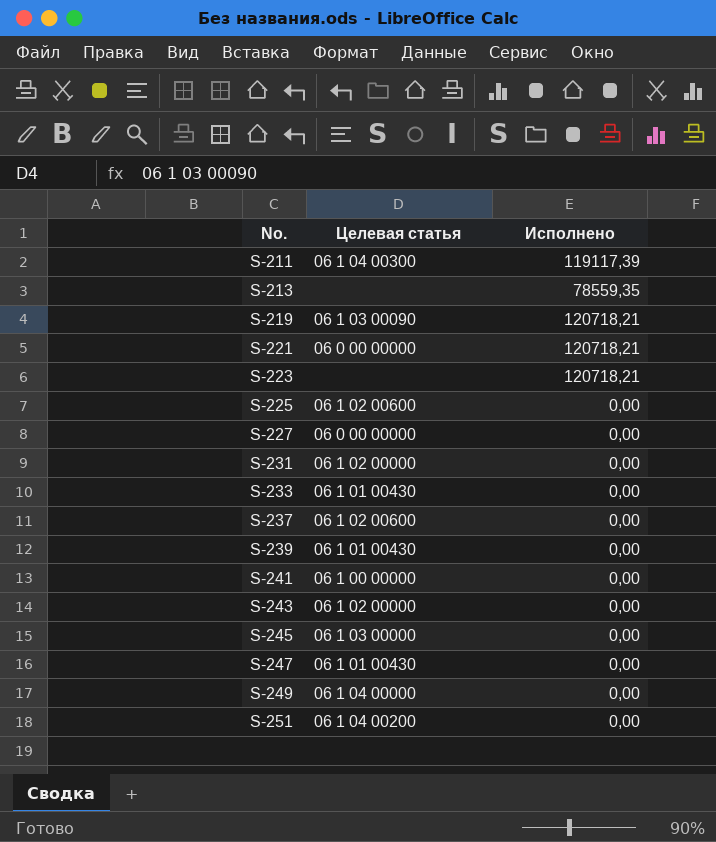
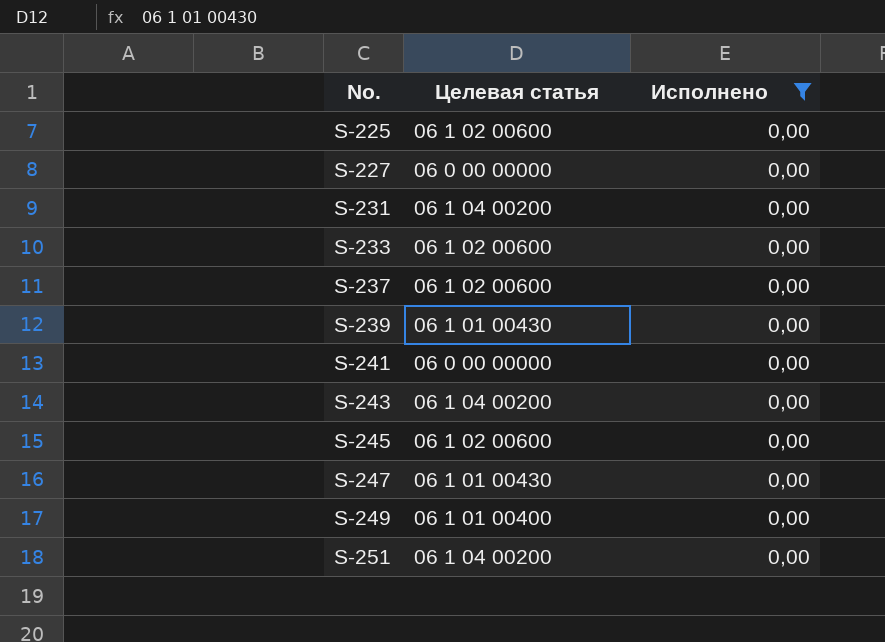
filter: none -> Исполнено = 0,00
S-231 | Целевая статья: 06 1 02 00000 -> 06 1 04 00200
S-233 | Целевая статья: 06 1 01 00430 -> 06 1 02 00600
S-241 | Целевая статья: 06 1 00 00000 -> 06 0 00 00000
S-243 | Целевая статья: 06 1 02 00000 -> 06 1 04 00200
S-245 | Целевая статья: 06 1 03 00000 -> 06 1 02 00600
S-249 | Целевая статья: 06 1 04 00000 -> 06 1 01 00400

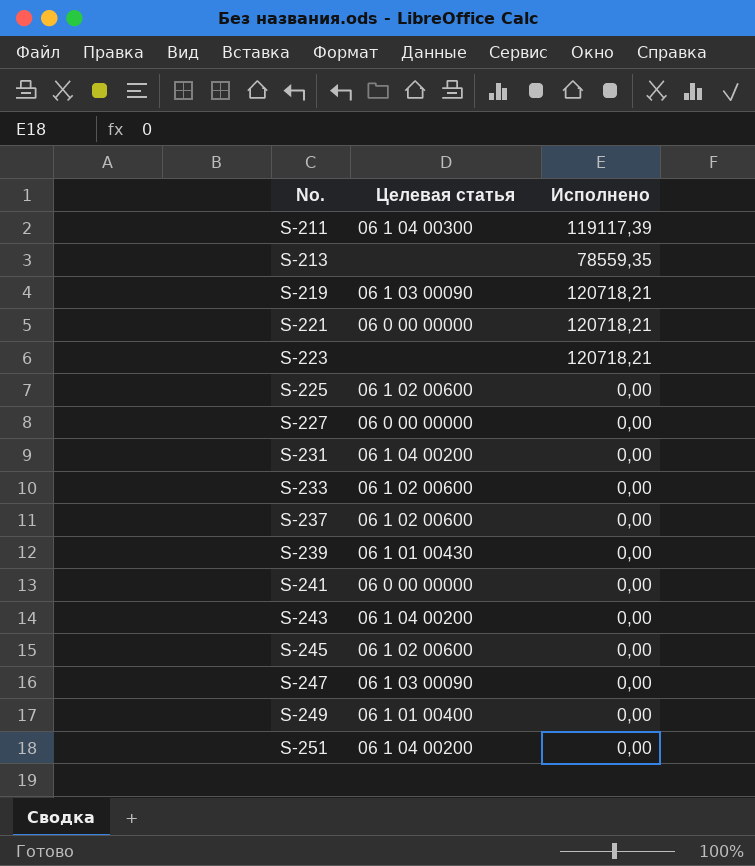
filter: Исполнено = 0,00 -> none
S-247 | Целевая статья: 06 1 01 00430 -> 06 1 03 00090

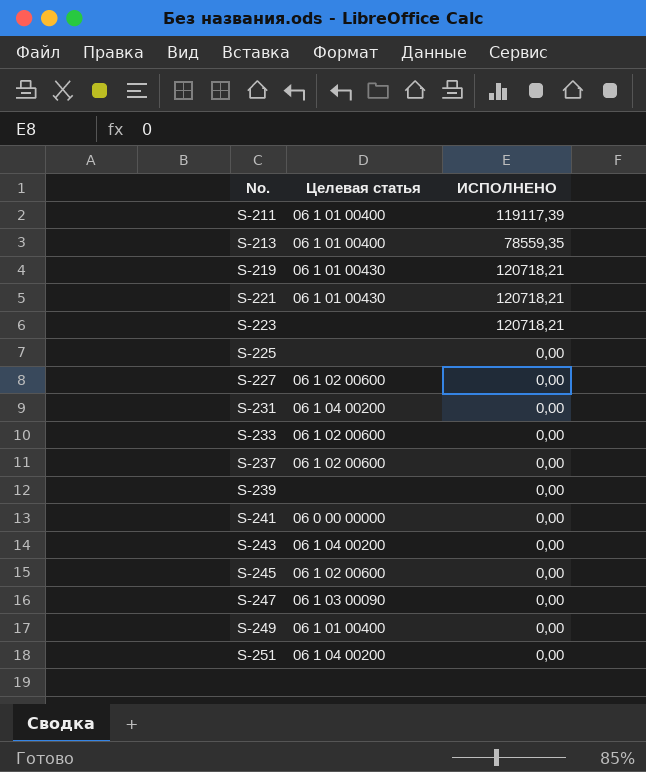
column name: Исполнено -> ИСПОЛНЕНО
S-211 | Целевая статья: 06 1 04 00300 -> 06 1 01 00400
S-213 | Целевая статья: none -> 06 1 01 00400
S-219 | Целевая статья: 06 1 03 00090 -> 06 1 01 00430
S-221 | Целевая статья: 06 0 00 00000 -> 06 1 01 00430
S-225 | Целевая статья: 06 1 02 00600 -> none
S-227 | Целевая статья: 06 0 00 00000 -> 06 1 02 00600
S-239 | Целевая статья: 06 1 01 00430 -> none

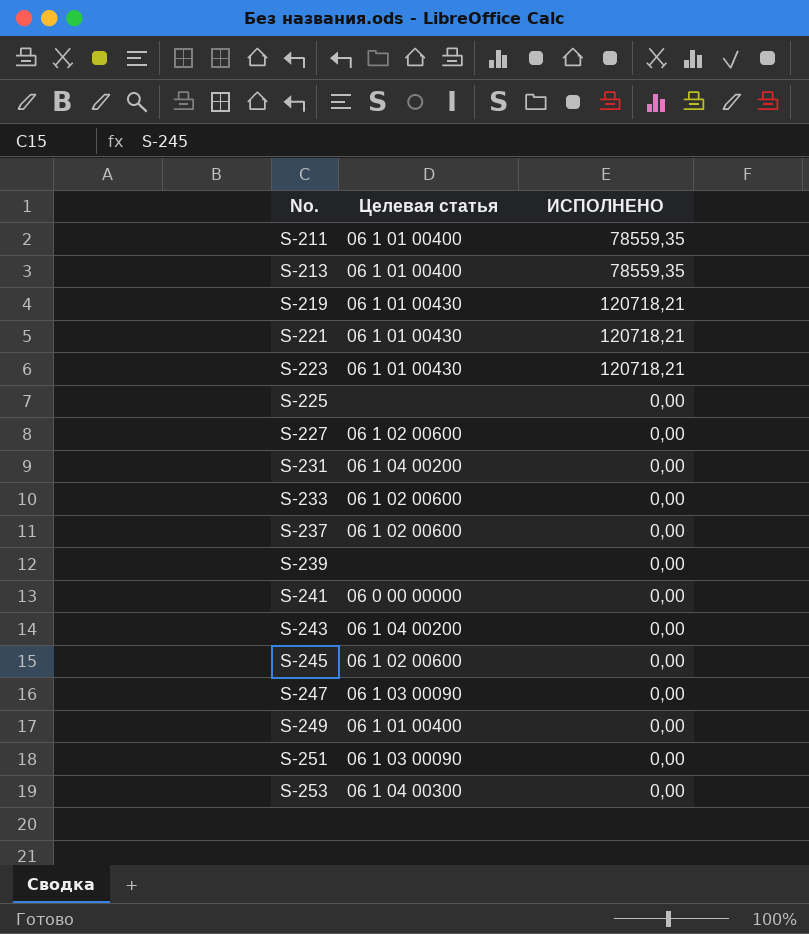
S-211 | ИСПОЛНЕНО: 119117,39 -> 78559,35
S-223 | Целевая статья: none -> 06 1 01 00430
S-251 | Целевая статья: 06 1 04 00200 -> 06 1 03 00090
row S-253: none -> 06 1 04 00300 | 0,00

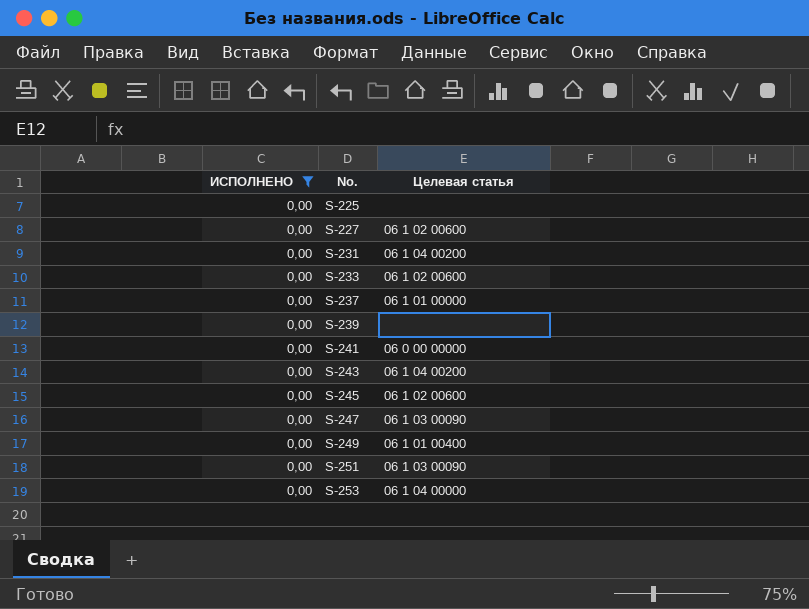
filter: none -> ИСПОЛНЕНО = 0,00
column ИСПОЛНЕНО | position: 3 -> 1
S-237 | Целевая статья: 06 1 02 00600 -> 06 1 01 00000
S-253 | Целевая статья: 06 1 04 00300 -> 06 1 04 00000

